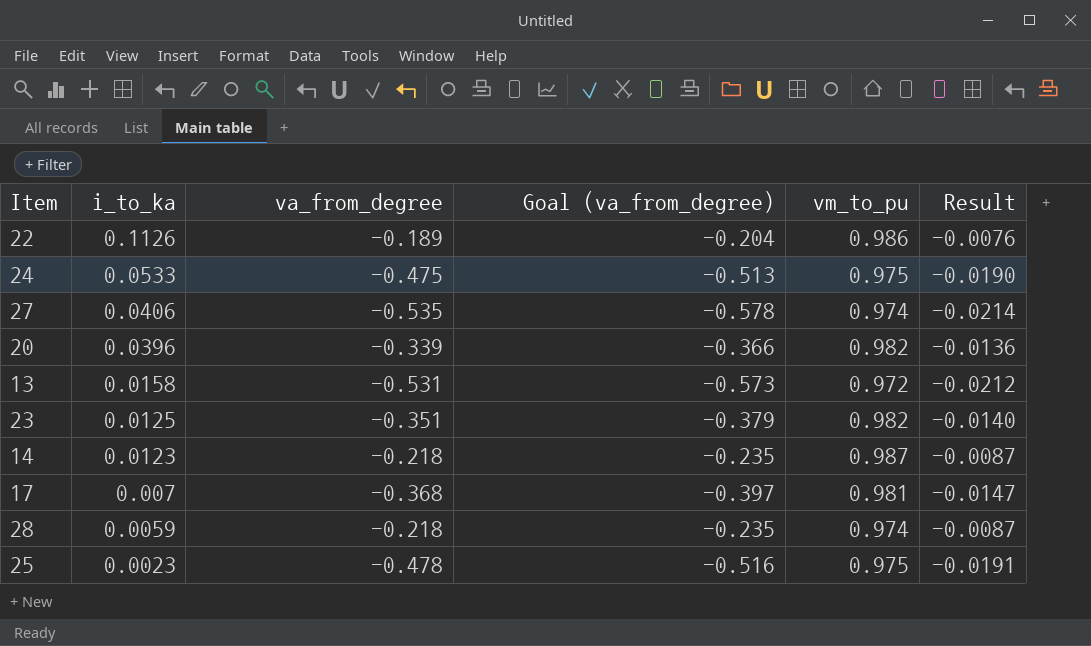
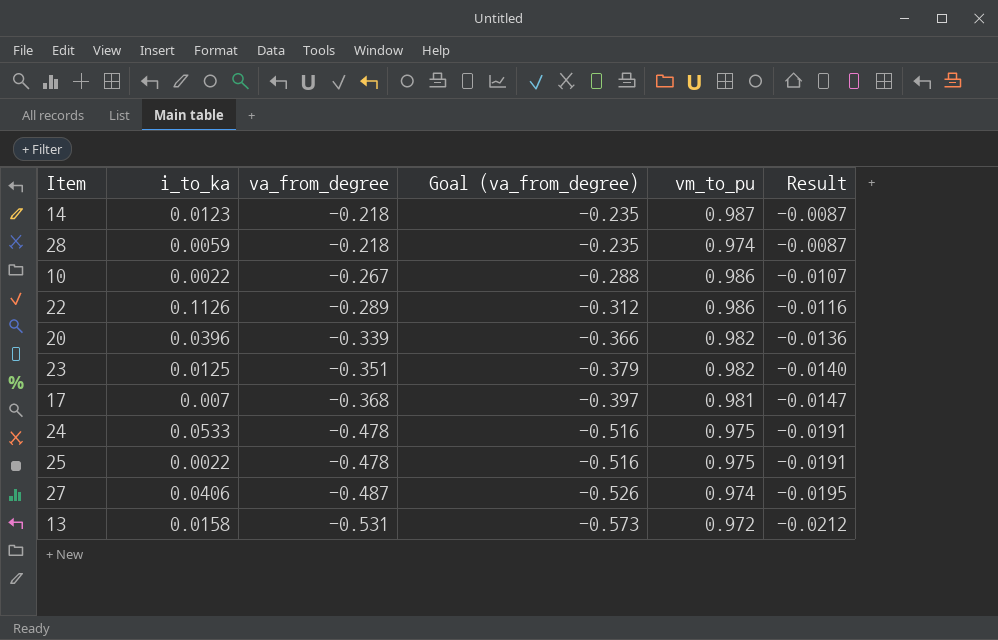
row order: i_to_ka descending -> va_from_degree descending
row 10: none -> 0.0022 | -0.267 | -0.288 | 0.986 | -0.0107
22 | va_from_degree: -0.189 -> -0.289
22 | Goal (va_from_degree): -0.204 -> -0.312
22 | Result: -0.0076 -> -0.0116
24 | va_from_degree: -0.475 -> -0.478
24 | Goal (va_from_degree): -0.513 -> -0.516
24 | Result: -0.0190 -> -0.0191
25 | i_to_ka: 0.0023 -> 0.0022
27 | va_from_degree: -0.535 -> -0.487
27 | Goal (va_from_degree): -0.578 -> -0.526
27 | Result: -0.0214 -> -0.0195

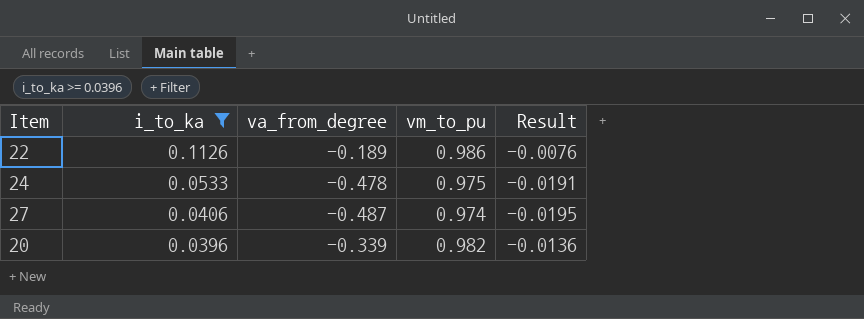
filter: none -> i_to_ka >= 0.0396
row order: va_from_degree descending -> i_to_ka descending
column Goal (va_from_degree) | formula: [va_from_degree] * 1.08 -> none
22 | va_from_degree: -0.289 -> -0.189
22 | Result: -0.0116 -> -0.0076

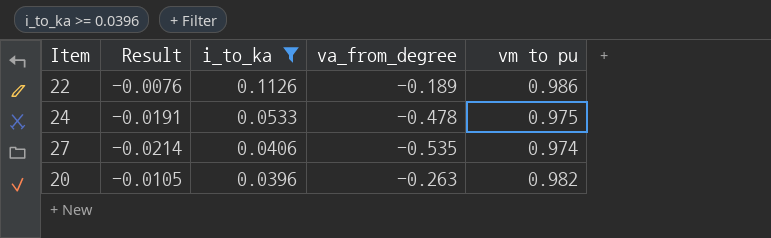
column Result | position: 5 -> 2
column name: vm_to_pu -> vm to pu
27 | Result: -0.0195 -> -0.0214
27 | va_from_degree: -0.487 -> -0.535
20 | Result: -0.0136 -> -0.0105
20 | va_from_degree: -0.339 -> -0.263

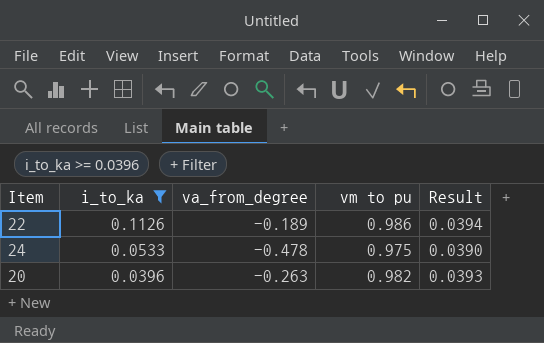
column Result | formula: [va_from_degree] * 0.04 -> [vm to pu] * 0.04
column Result | position: 2 -> 5
row 27: -0.0214 | 0.0406 | -0.535 | 0.974 -> none

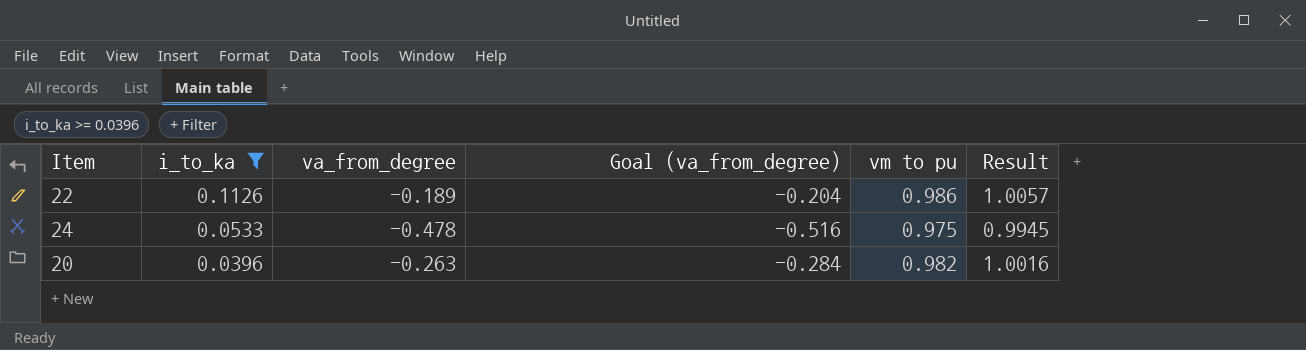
column Goal (va_from_degree) | formula: none -> [va_from_degree] * 1.08
column Result | formula: [vm to pu] * 0.04 -> [vm to pu] * 1.02

